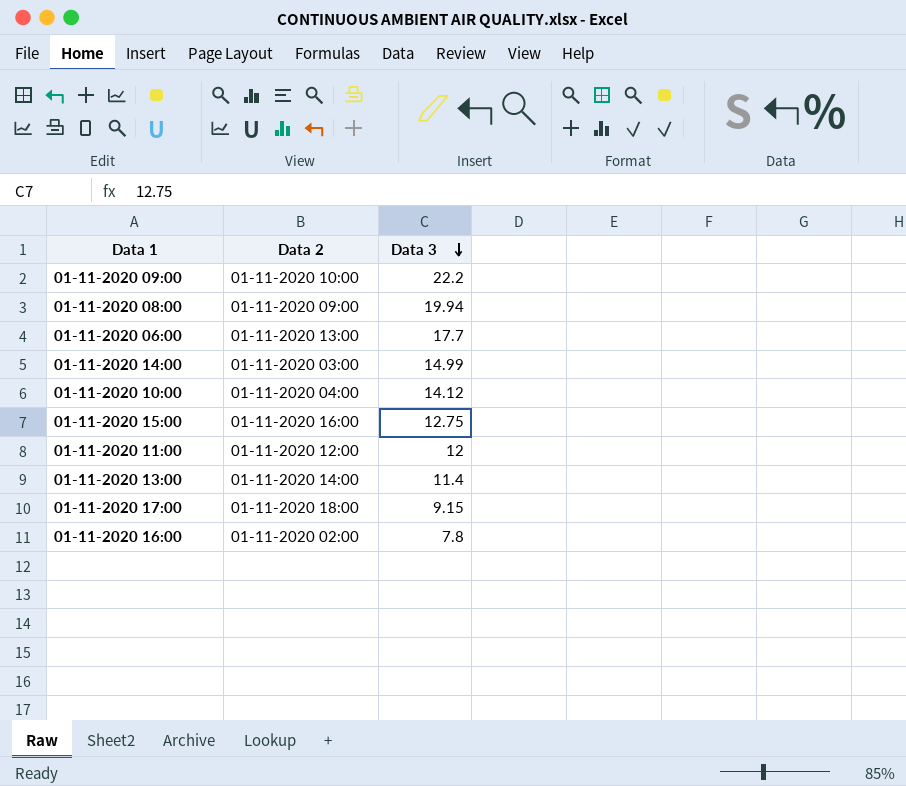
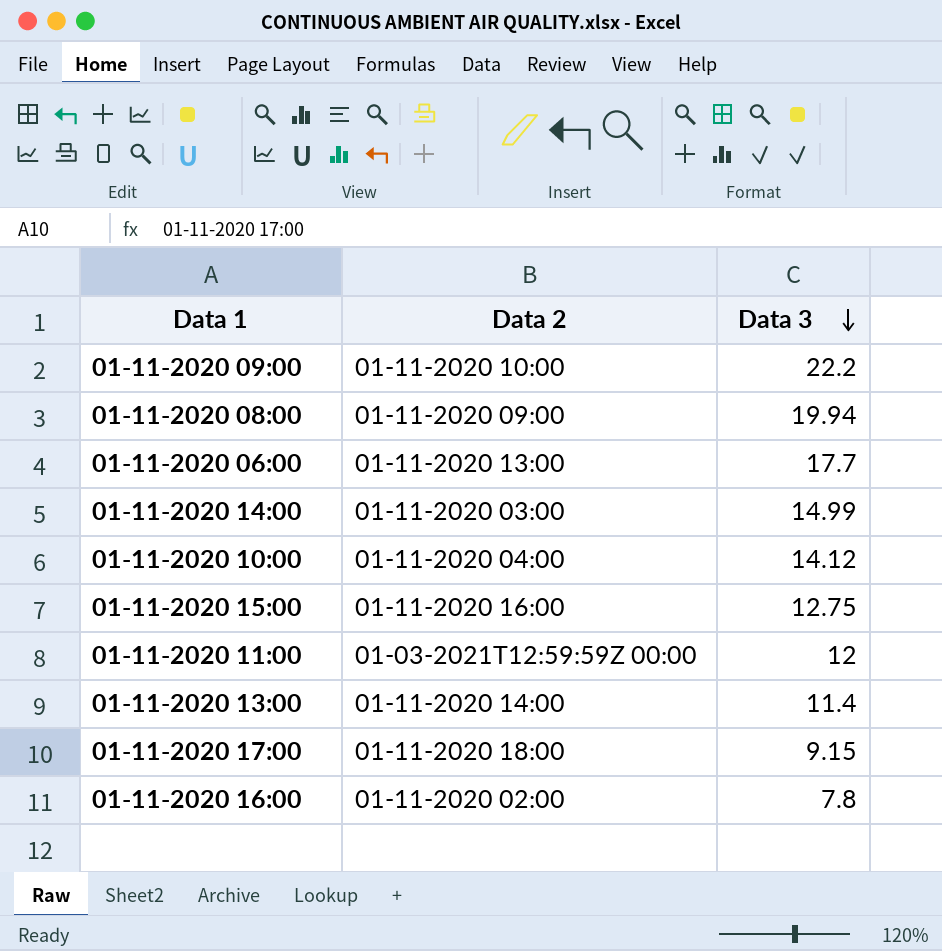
01-11-2020 11:00 | Data 2: 01-11-2020 12:00 -> 01-03-2021T12:59:59Z 00:00

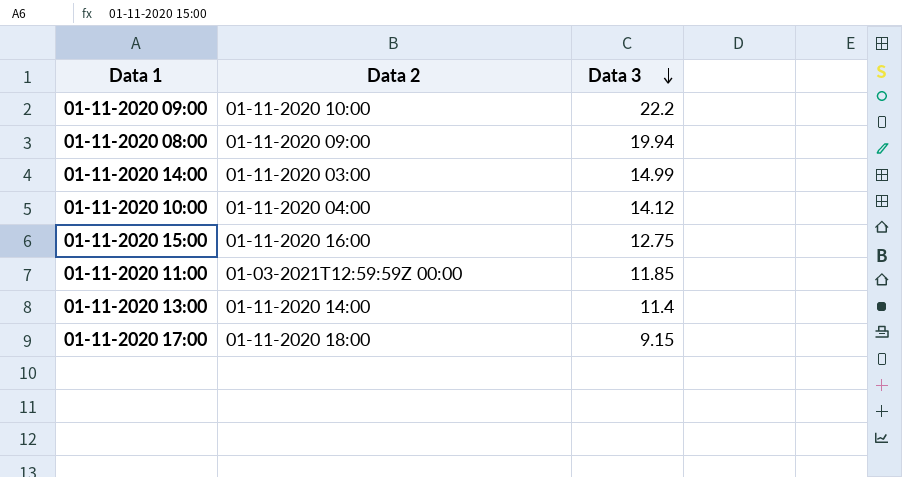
row 01-11-2020 06:00: 01-11-2020 13:00 | 17.7 -> none
row 01-11-2020 16:00: 01-11-2020 02:00 | 7.8 -> none
01-11-2020 11:00 | Data 3: 12 -> 11.85

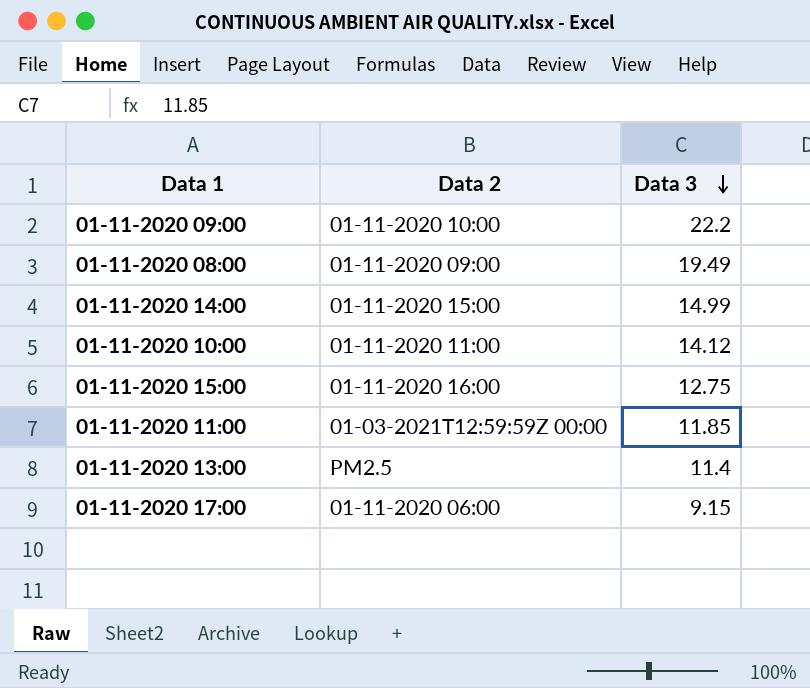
01-11-2020 08:00 | Data 3: 19.94 -> 19.49
01-11-2020 14:00 | Data 2: 01-11-2020 03:00 -> 01-11-2020 15:00
01-11-2020 10:00 | Data 2: 01-11-2020 04:00 -> 01-11-2020 11:00
01-11-2020 13:00 | Data 2: 01-11-2020 14:00 -> PM2.5
01-11-2020 17:00 | Data 2: 01-11-2020 18:00 -> 01-11-2020 06:00

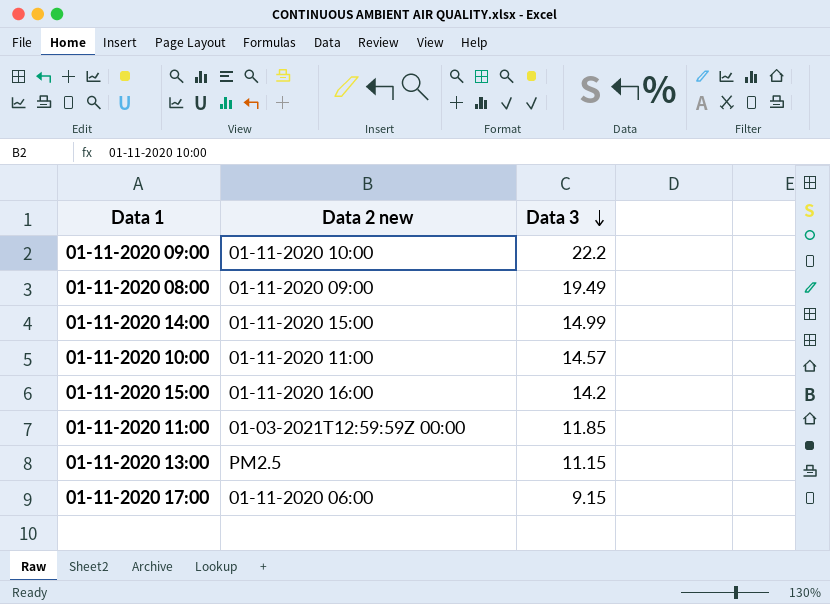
column name: Data 2 -> Data 2 new
01-11-2020 10:00 | Data 3: 14.12 -> 14.57
01-11-2020 15:00 | Data 3: 12.75 -> 14.2
01-11-2020 13:00 | Data 3: 11.4 -> 11.15

